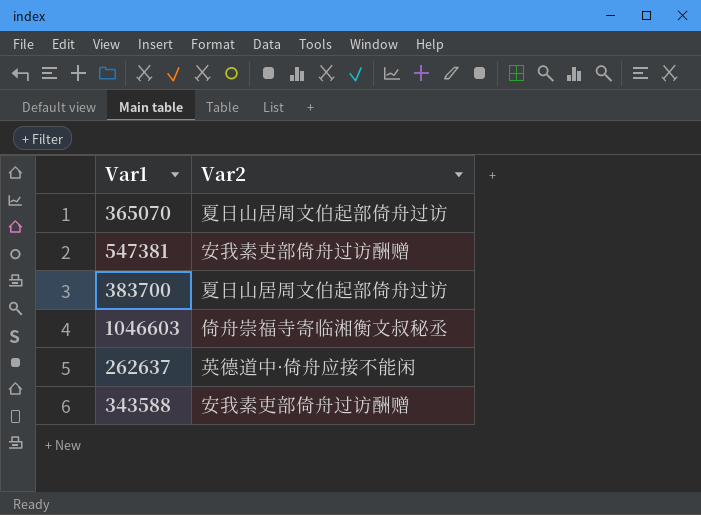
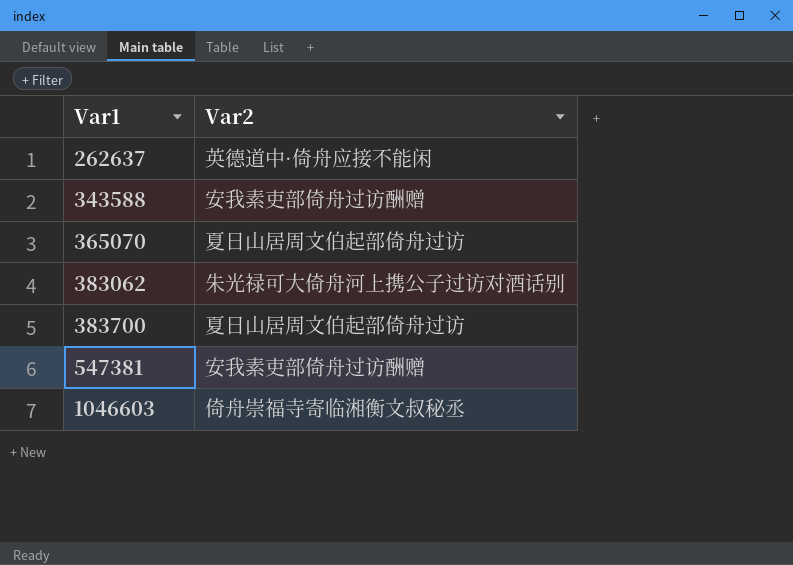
row order: none -> Var1 ascending
row 383062: none -> 朱光禄可大倚舟河上携公子过访对酒话别

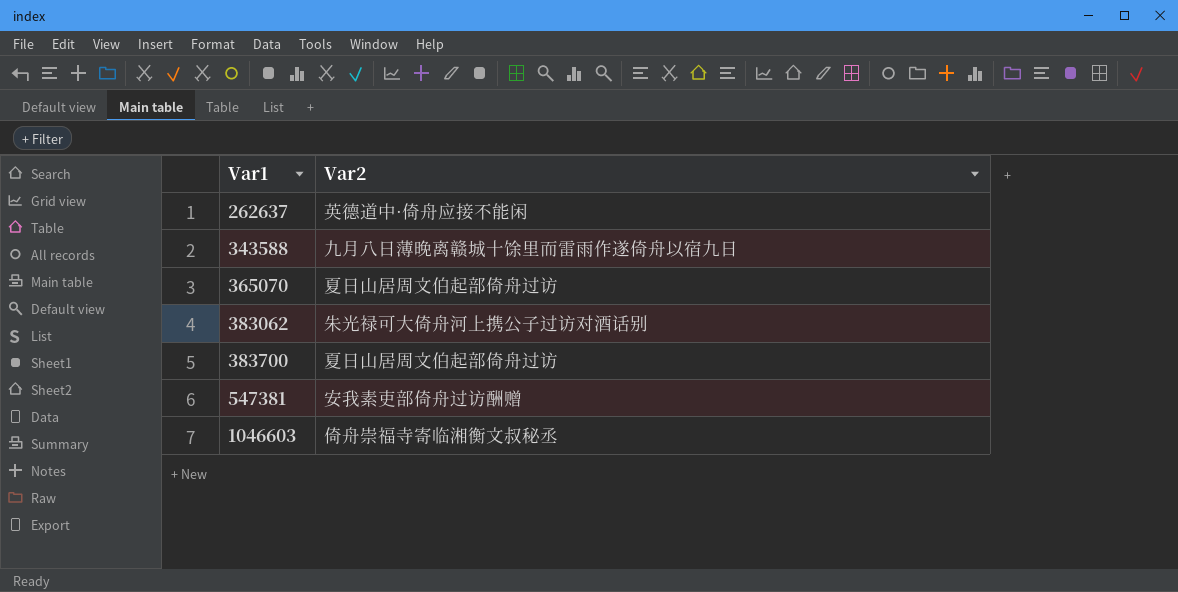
343588 | Var2: 安我素吏部倚舟过访酬赠 -> 九月八日薄晚离赣城十馀里而雷雨作遂倚舟以宿九日

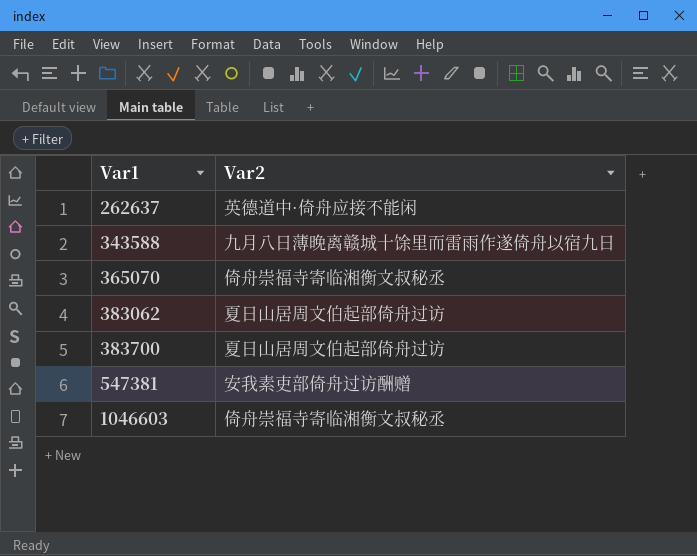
365070 | Var2: 夏日山居周文伯起部倚舟过访 -> 倚舟崇福寺寄临湘衡文叔秘丞
383062 | Var2: 朱光禄可大倚舟河上携公子过访对酒话别 -> 夏日山居周文伯起部倚舟过访

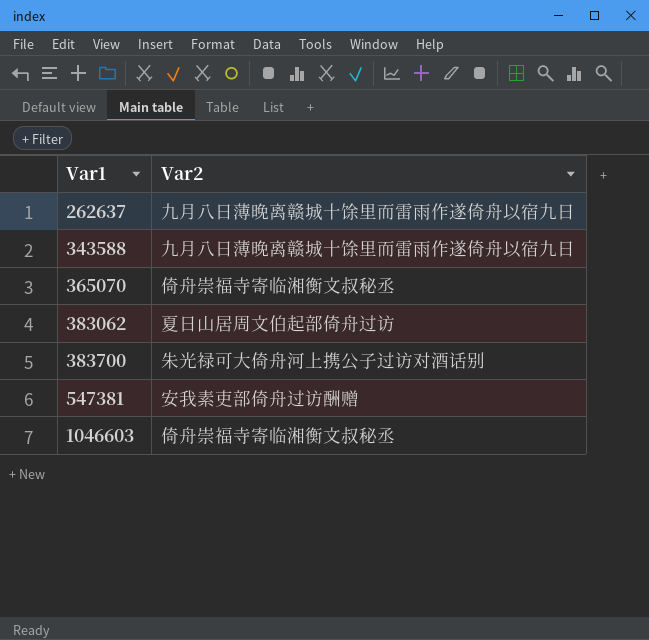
262637 | Var2: 英德道中·倚舟应接不能闲 -> 九月八日薄晚离赣城十馀里而雷雨作遂倚舟以宿九日
383700 | Var2: 夏日山居周文伯起部倚舟过访 -> 朱光禄可大倚舟河上携公子过访对酒话别

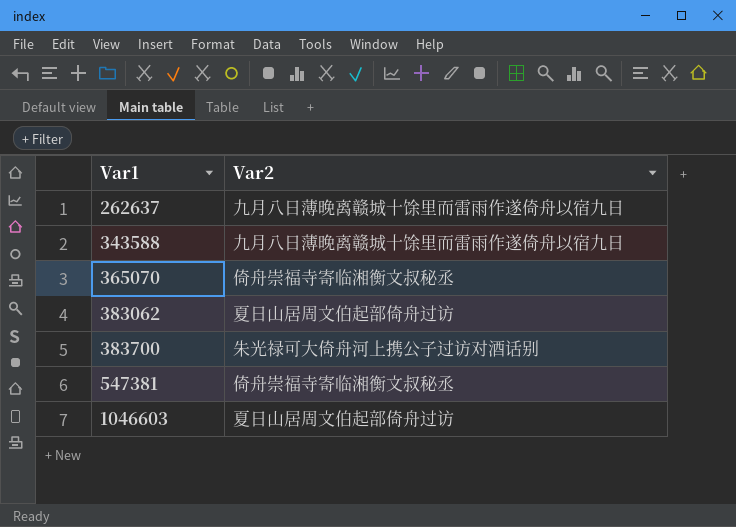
547381 | Var2: 安我素吏部倚舟过访酬赠 -> 倚舟崇福寺寄临湘衡文叔秘丞
1046603 | Var2: 倚舟崇福寺寄临湘衡文叔秘丞 -> 夏日山居周文伯起部倚舟过访

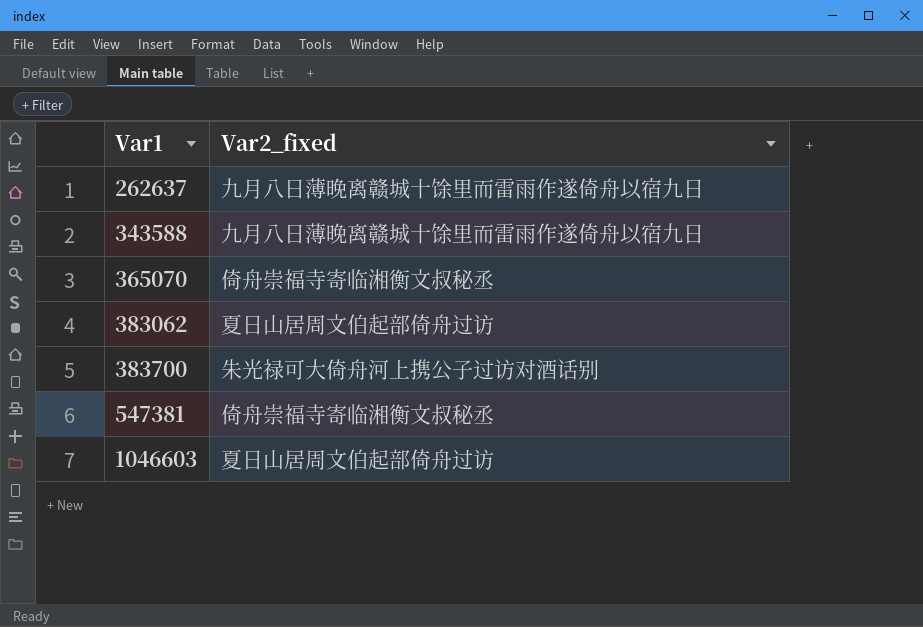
column name: Var2 -> Var2_fixed

